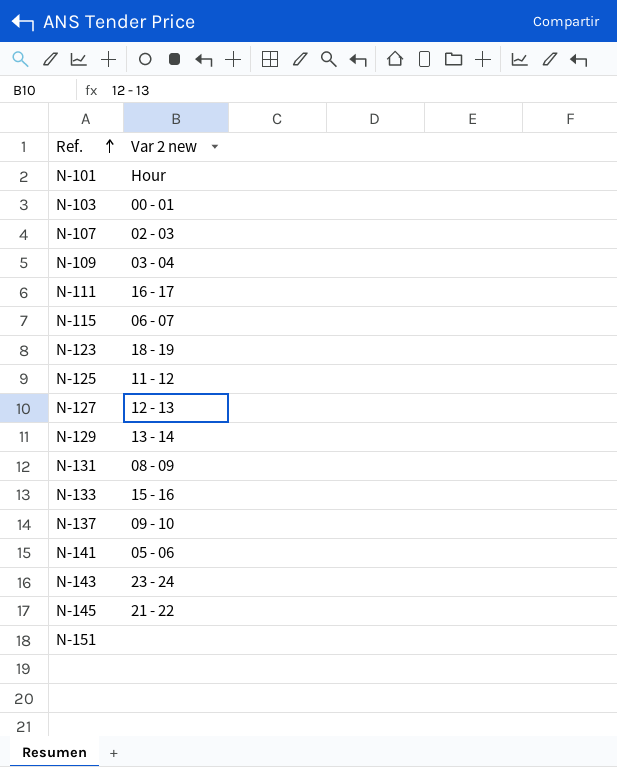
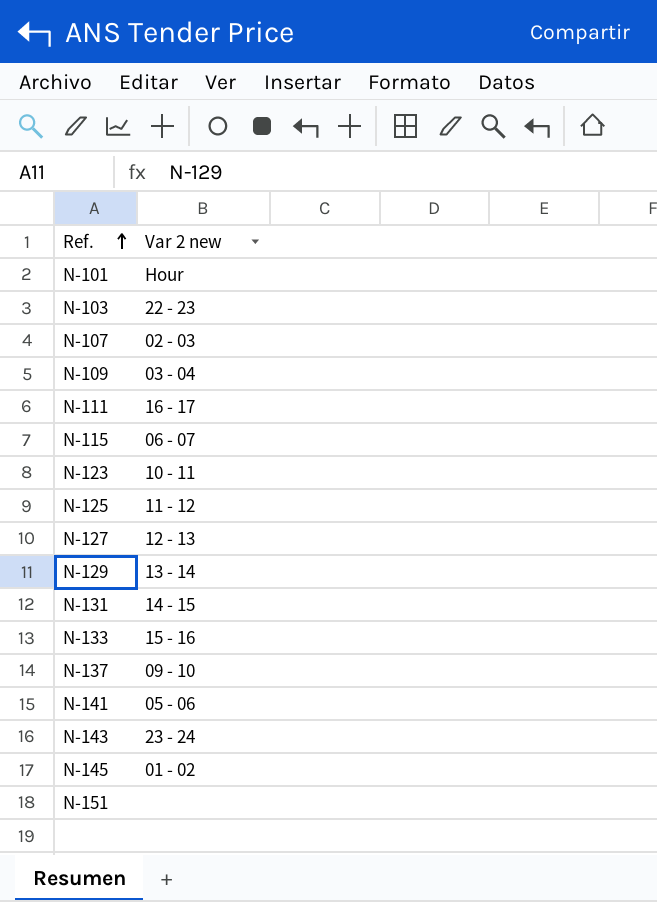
N-103 | Var 2 new: 00 - 01 -> 22 - 23
N-123 | Var 2 new: 18 - 19 -> 10 - 11
N-131 | Var 2 new: 08 - 09 -> 14 - 15
N-145 | Var 2 new: 21 - 22 -> 01 - 02

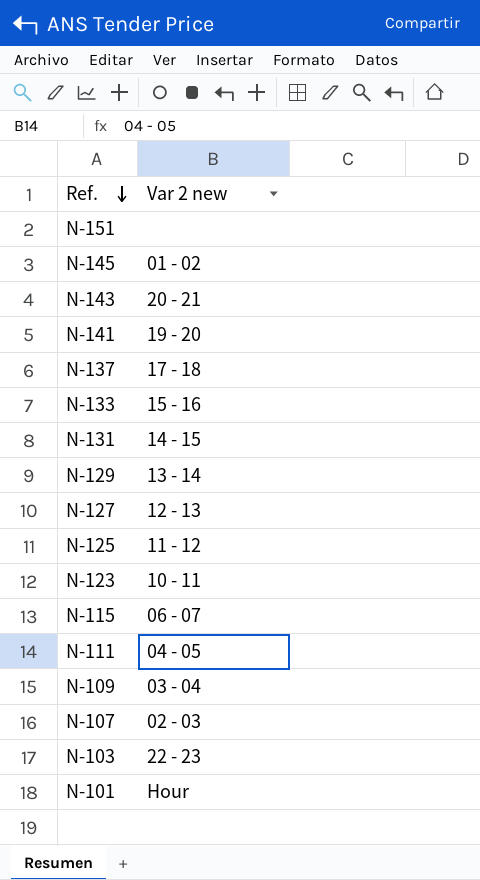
row order: Ref. ascending -> Ref. descending
N-143 | Var 2 new: 23 - 24 -> 20 - 21
N-141 | Var 2 new: 05 - 06 -> 19 - 20
N-137 | Var 2 new: 09 - 10 -> 17 - 18
N-111 | Var 2 new: 16 - 17 -> 04 - 05

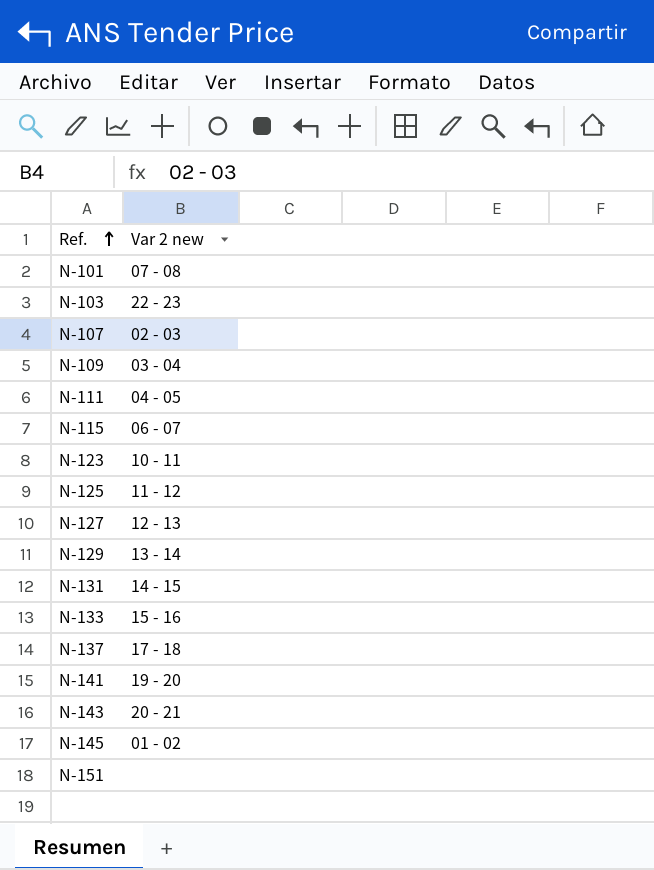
row order: Ref. descending -> Ref. ascending
N-101 | Var 2 new: Hour -> 07 - 08

